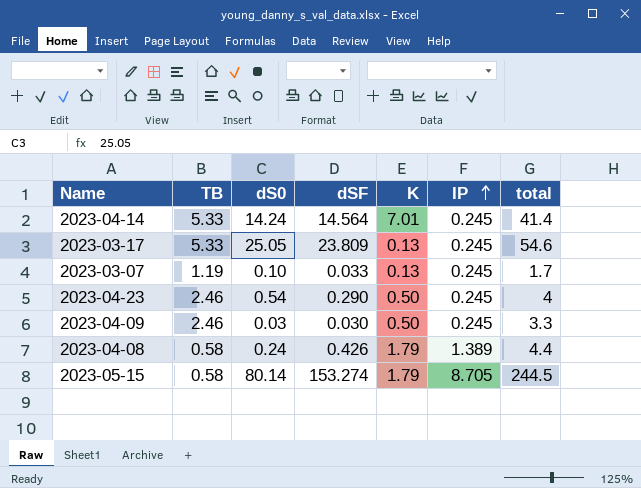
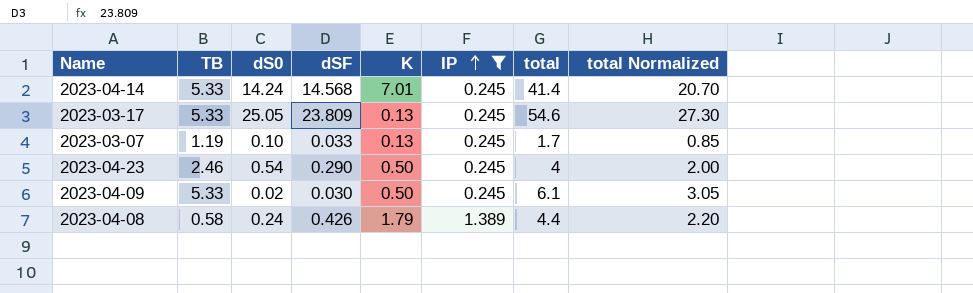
filter: none -> IP != 8.705
column total Normalized | formula: none -> [total] * 0.5
2023-04-14 | dSF: 14.564 -> 14.568
2023-04-09 | TB: 2.46 -> 5.33
2023-04-09 | dS0: 0.03 -> 0.02
2023-04-09 | total: 3.3 -> 6.1

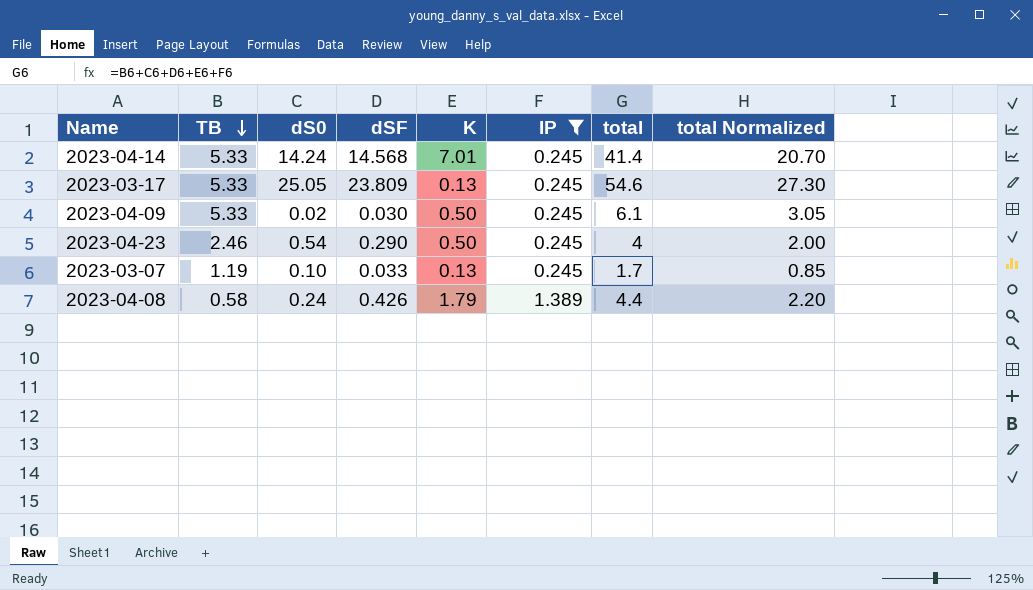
row order: IP ascending -> TB descending

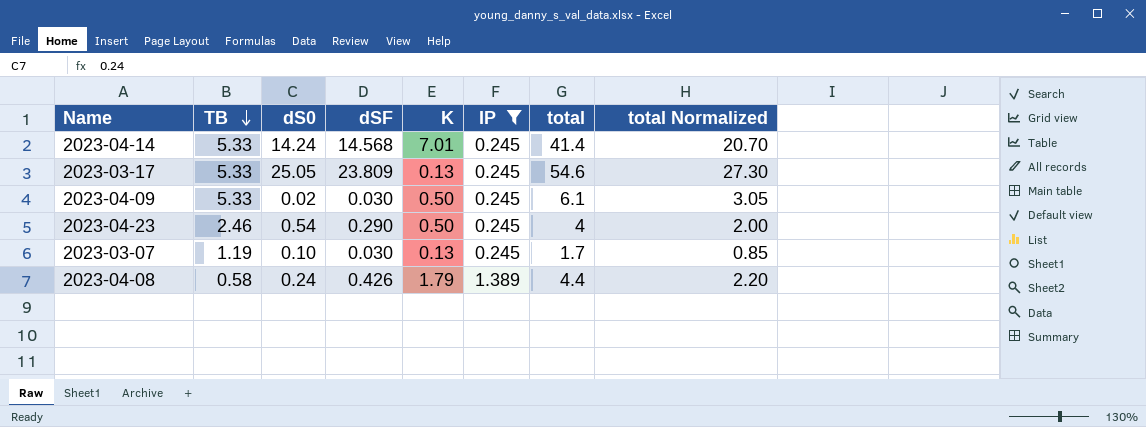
2023-03-07 | dSF: 0.033 -> 0.030

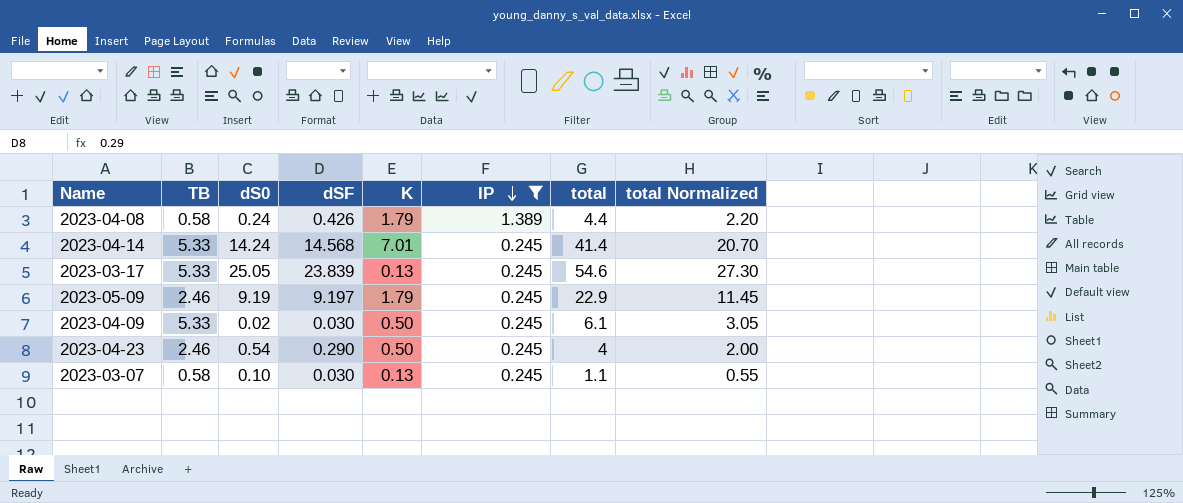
row order: TB descending -> IP descending
2023-03-17 | dSF: 23.809 -> 23.839
row 2023-05-09: none -> 2.46 | 9.19 | 9.197 | 1.79 | 0.245 | 22.9 | 11.45
2023-03-07 | TB: 1.19 -> 0.58
2023-03-07 | total: 1.7 -> 1.1
2023-03-07 | total Normalized: 0.85 -> 0.55

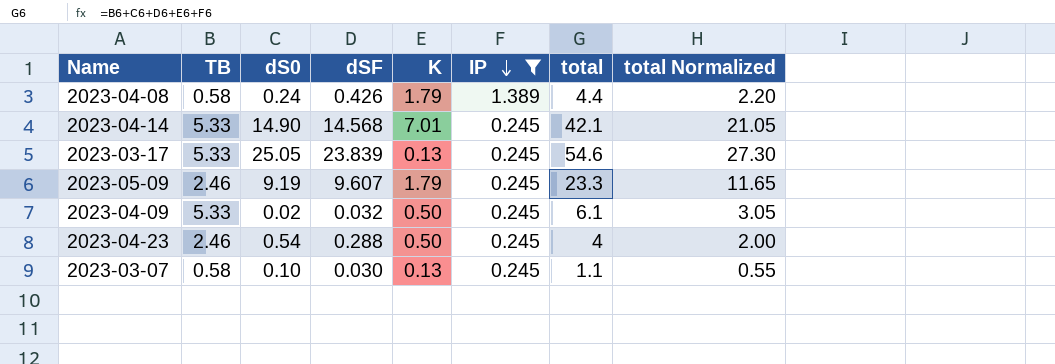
2023-04-14 | dS0: 14.24 -> 14.90
2023-04-14 | total: 41.4 -> 42.1
2023-04-14 | total Normalized: 20.70 -> 21.05
2023-05-09 | dSF: 9.197 -> 9.607
2023-05-09 | total: 22.9 -> 23.3
2023-05-09 | total Normalized: 11.45 -> 11.65
2023-04-09 | dSF: 0.030 -> 0.032
2023-04-23 | dSF: 0.290 -> 0.288

